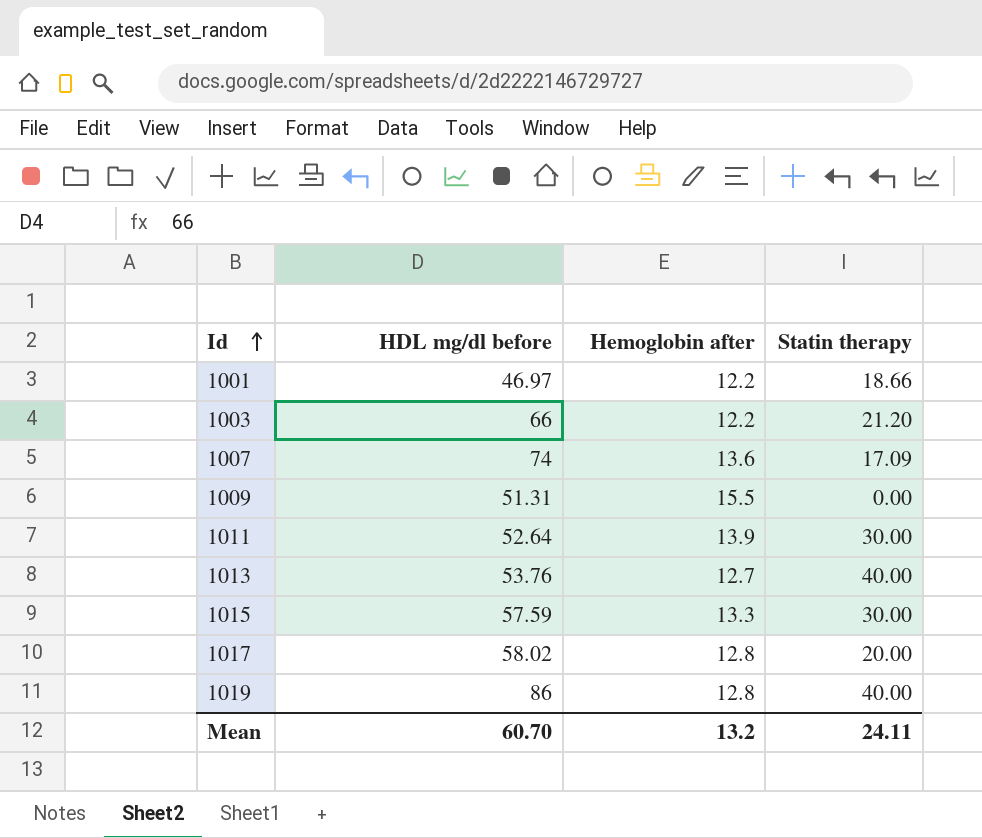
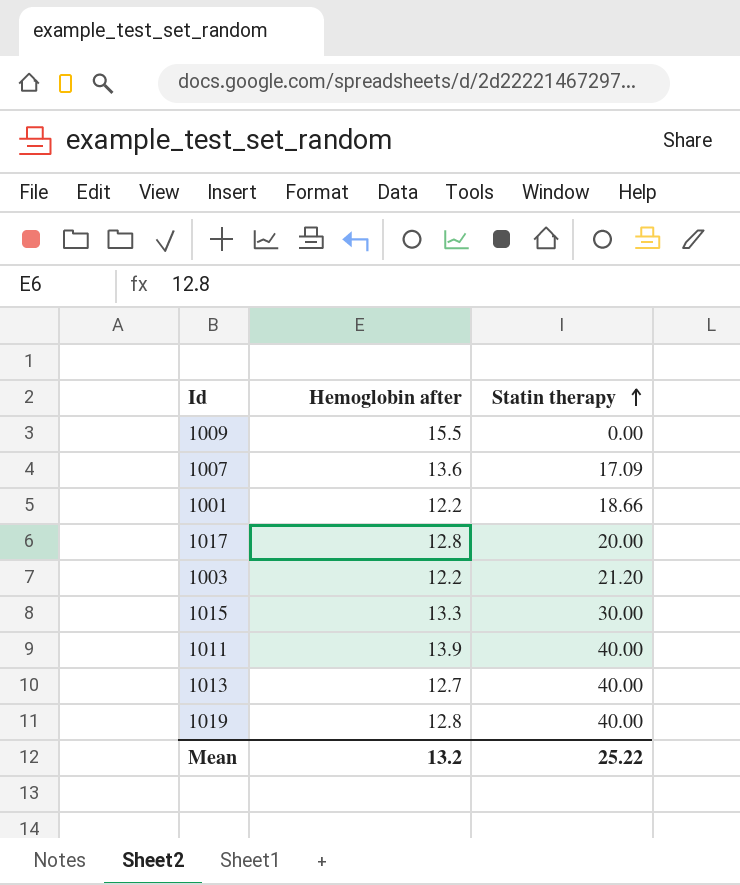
row order: Id ascending -> Statin therapy ascending
column HDL mg/dl before | position: 2 -> none
1011 | Statin therapy: 30.00 -> 40.00
Mean | Statin therapy: 24.11 -> 25.22

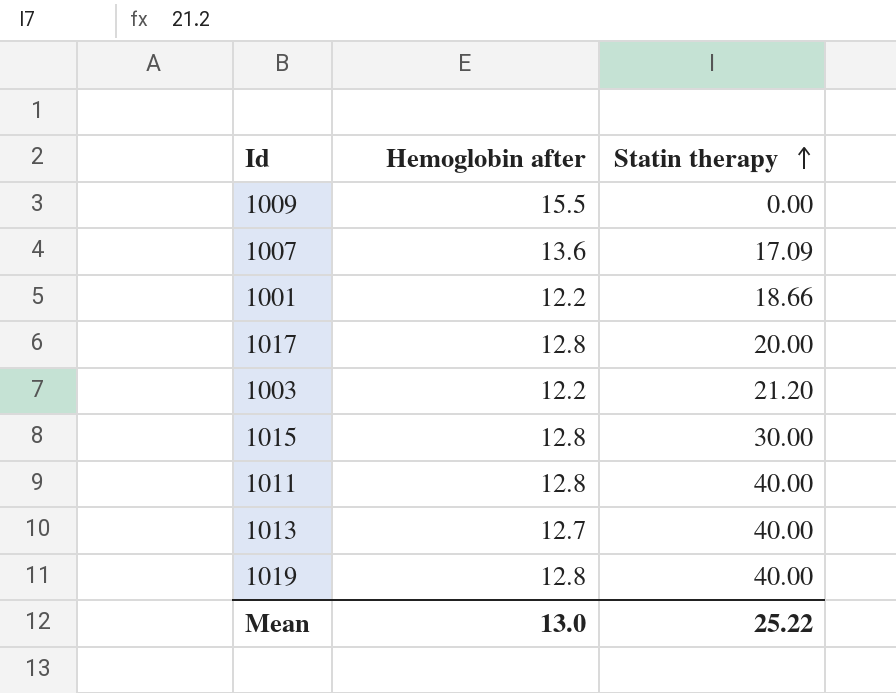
1015 | Hemoglobin after: 13.3 -> 12.8
1011 | Hemoglobin after: 13.9 -> 12.8
Mean | Hemoglobin after: 13.2 -> 13.0

